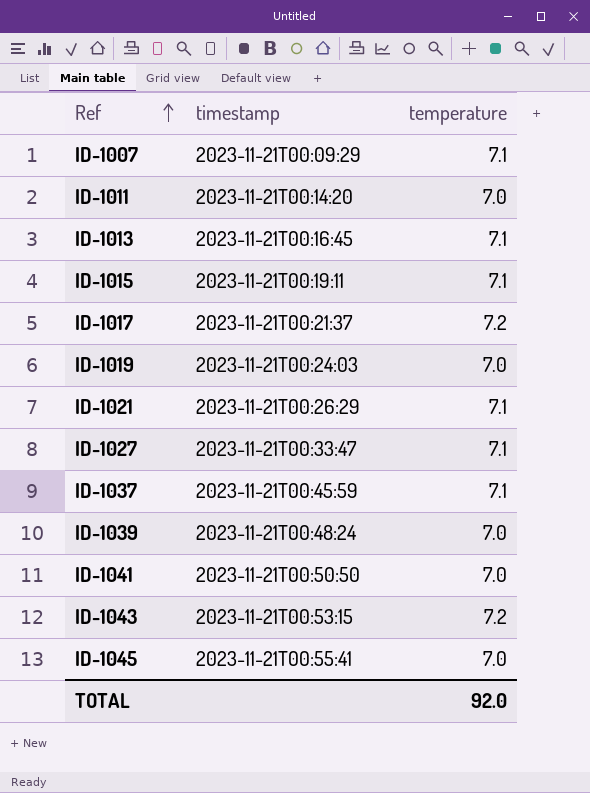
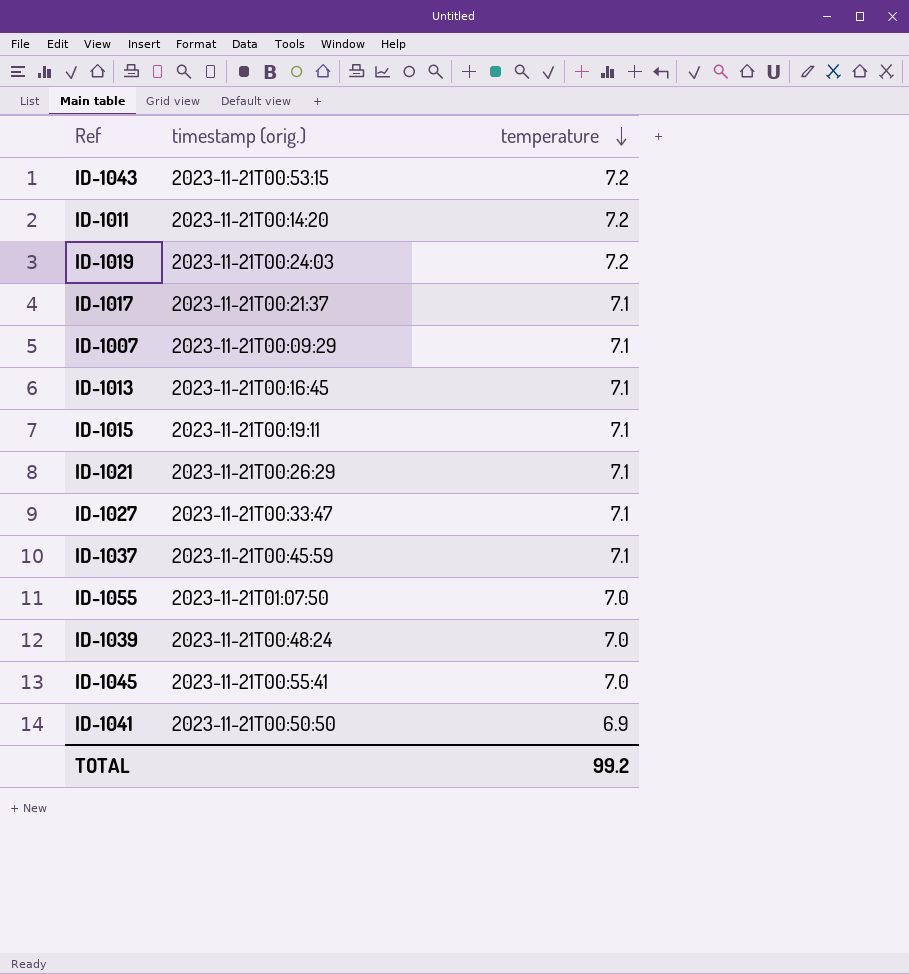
row order: Ref ascending -> temperature descending
column name: timestamp -> timestamp (orig.)
ID-1011 | temperature: 7.0 -> 7.2
ID-1019 | temperature: 7.0 -> 7.2
ID-1017 | temperature: 7.2 -> 7.1
row ID-1055: none -> 2023-11-21T01:07:50 | 7.0
ID-1041 | temperature: 7.0 -> 6.9
TOTAL | temperature: 92.0 -> 99.2

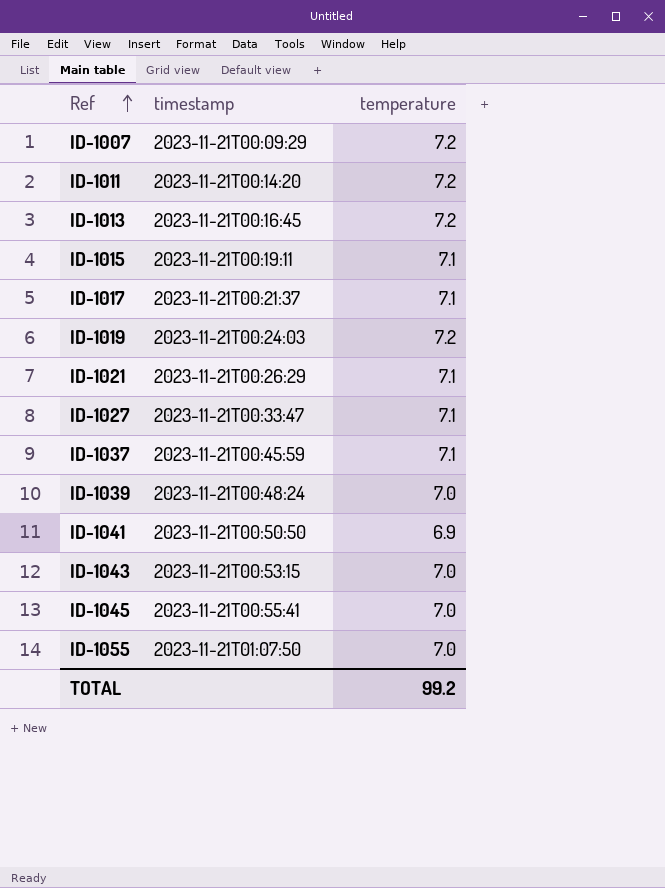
row order: temperature descending -> Ref ascending
column name: timestamp (orig.) -> timestamp
ID-1007 | temperature: 7.1 -> 7.2
ID-1013 | temperature: 7.1 -> 7.2
ID-1043 | temperature: 7.2 -> 7.0

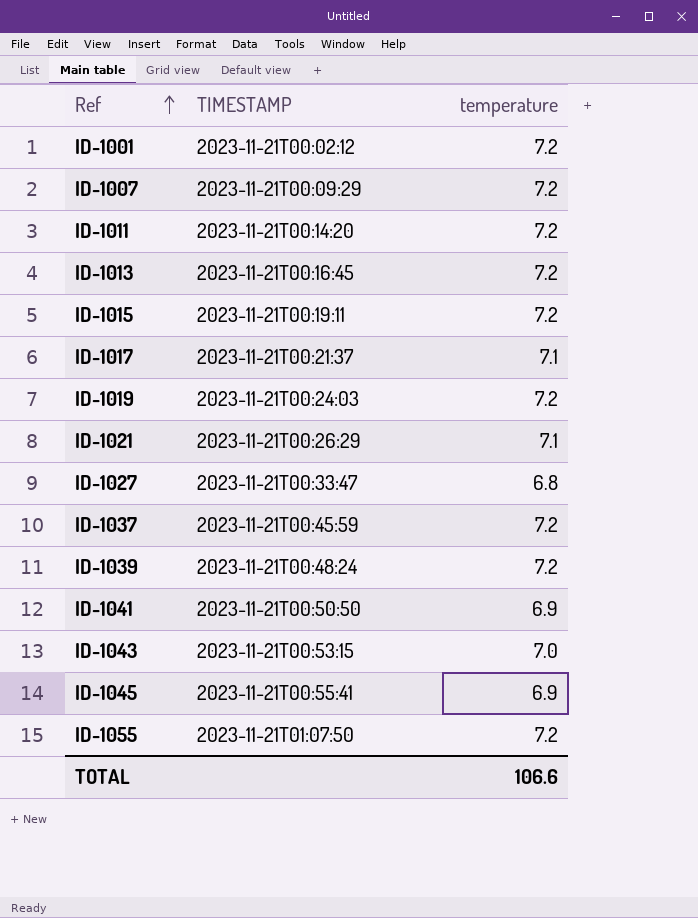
column name: timestamp -> TIMESTAMP
row ID-1001: none -> 2023-11-21T00:02:12 | 7.2
ID-1015 | temperature: 7.1 -> 7.2
ID-1027 | temperature: 7.1 -> 6.8
ID-1037 | temperature: 7.1 -> 7.2
ID-1039 | temperature: 7.0 -> 7.2
ID-1045 | temperature: 7.0 -> 6.9
ID-1055 | temperature: 7.0 -> 7.2
TOTAL | temperature: 99.2 -> 106.6

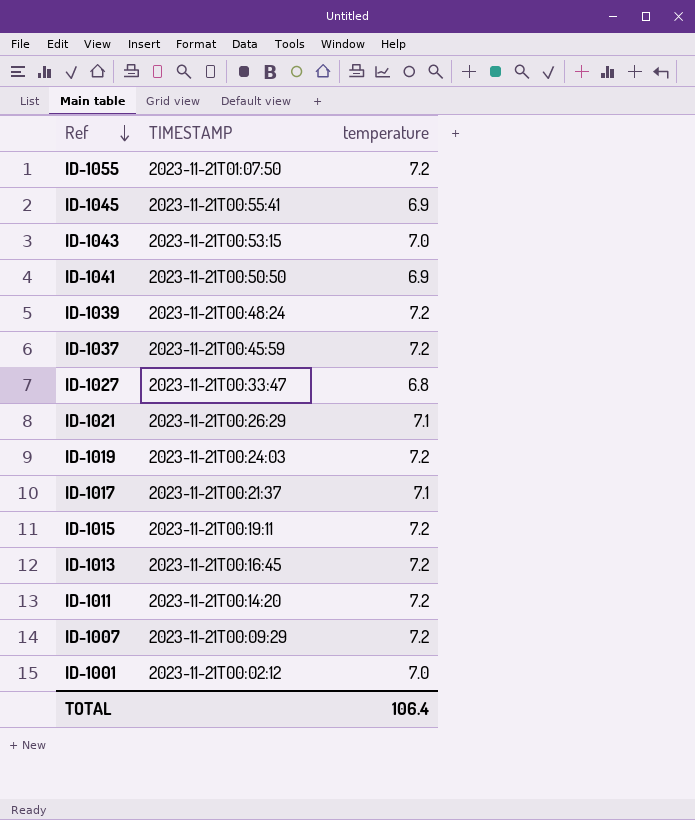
row order: Ref ascending -> Ref descending
ID-1001 | temperature: 7.2 -> 7.0
TOTAL | temperature: 106.6 -> 106.4

